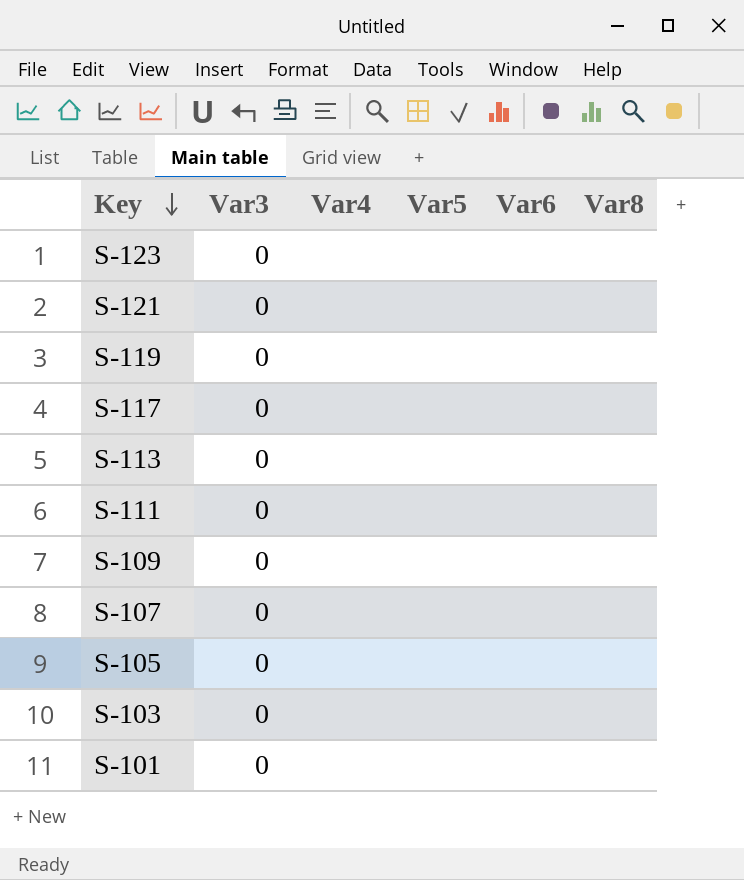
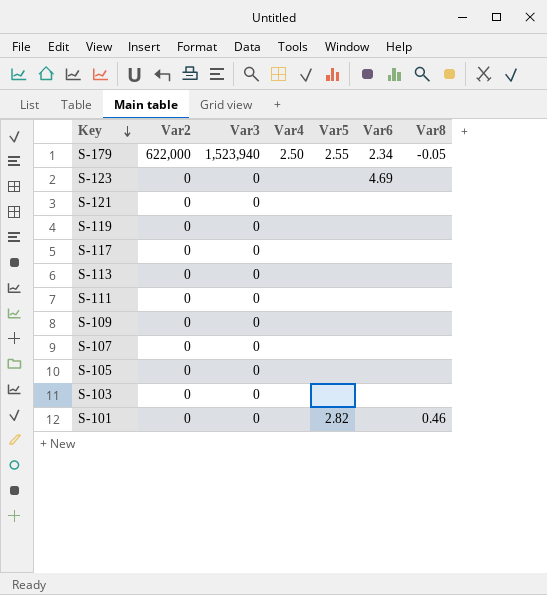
column Var2 | position: none -> 2
row S-179: none -> 622,000 | 1,523,940 | 2.50 | 2.55 | 2.34 | -0.05
S-123 | Var6: none -> 4.69
S-101 | Var5: none -> 2.82
S-101 | Var8: none -> 0.46

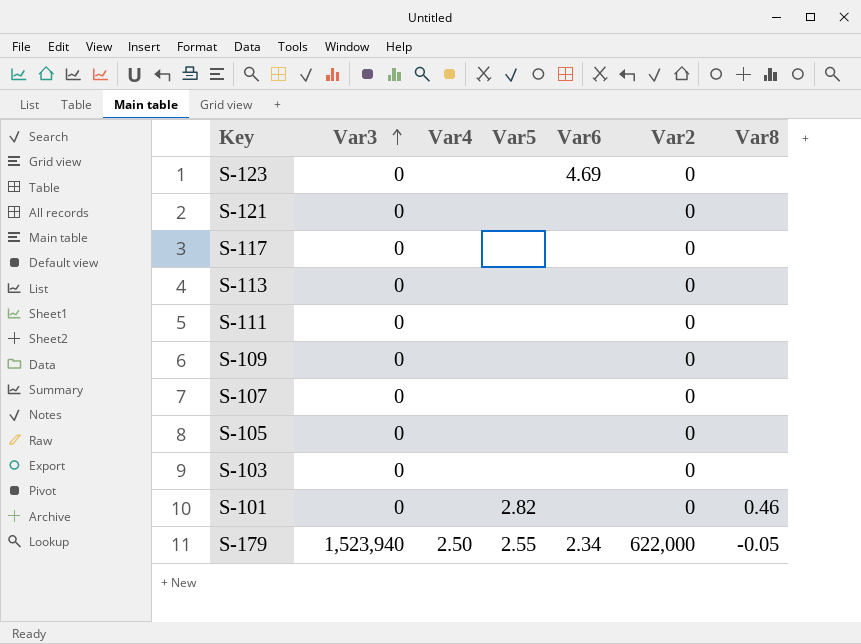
row order: Key descending -> Var3 ascending
column Var2 | position: 2 -> 6
row S-119: 0 | 0 | none | none | none | none -> none

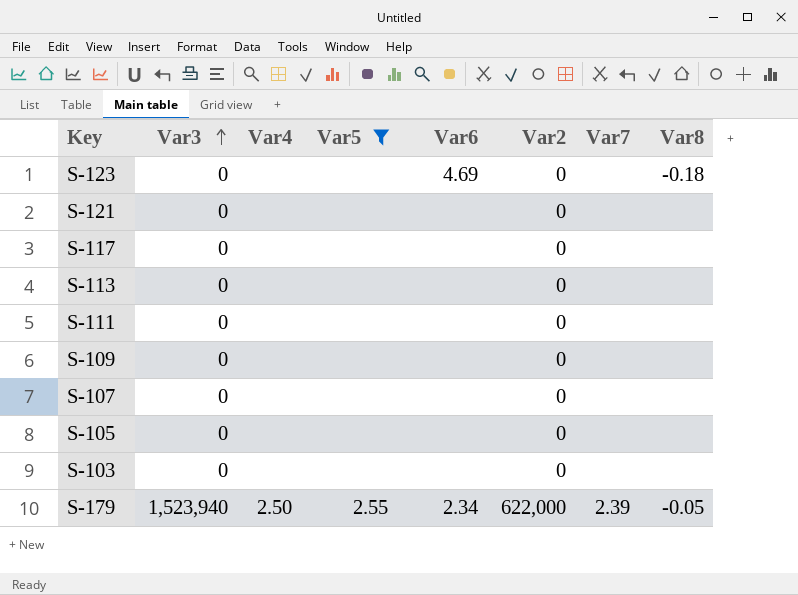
filter: none -> Var5 != 2.82
column Var7 | position: none -> 7
S-123 | Var8: none -> -0.18

